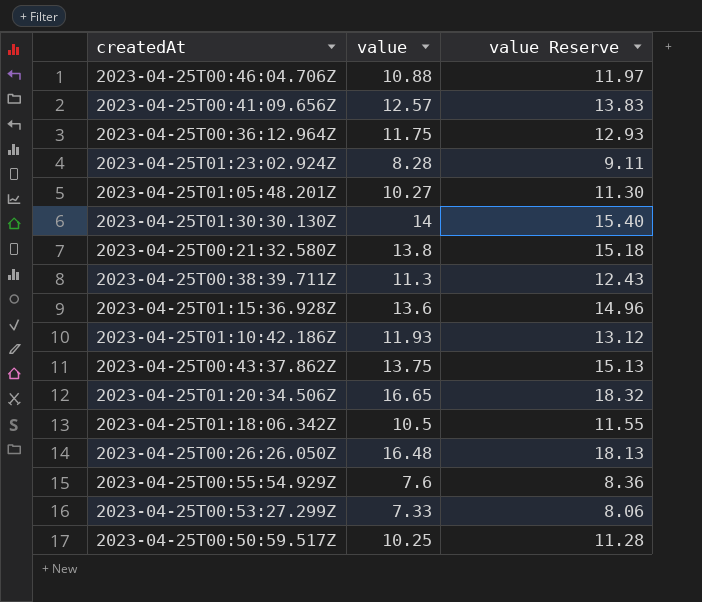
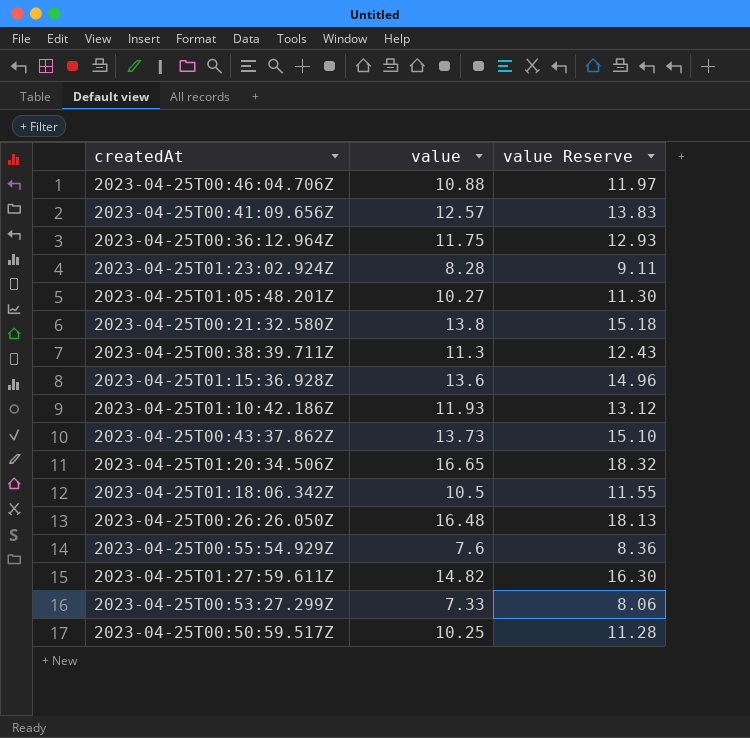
row 2023-04-25T01:30:30.130Z: 14 | 15.40 -> none
2023-04-25T00:43:37.862Z | value: 13.75 -> 13.73
2023-04-25T00:43:37.862Z | value Reserve: 15.13 -> 15.10
row 2023-04-25T01:27:59.611Z: none -> 14.82 | 16.30

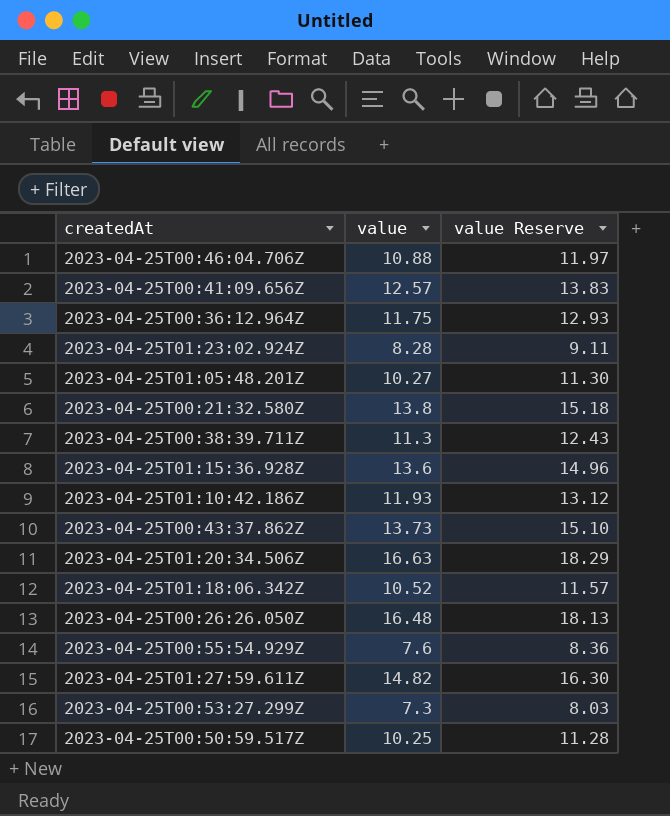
2023-04-25T01:20:34.506Z | value: 16.65 -> 16.63
2023-04-25T01:20:34.506Z | value Reserve: 18.32 -> 18.29
2023-04-25T01:18:06.342Z | value: 10.5 -> 10.52
2023-04-25T01:18:06.342Z | value Reserve: 11.55 -> 11.57
2023-04-25T00:53:27.299Z | value: 7.33 -> 7.3
2023-04-25T00:53:27.299Z | value Reserve: 8.06 -> 8.03

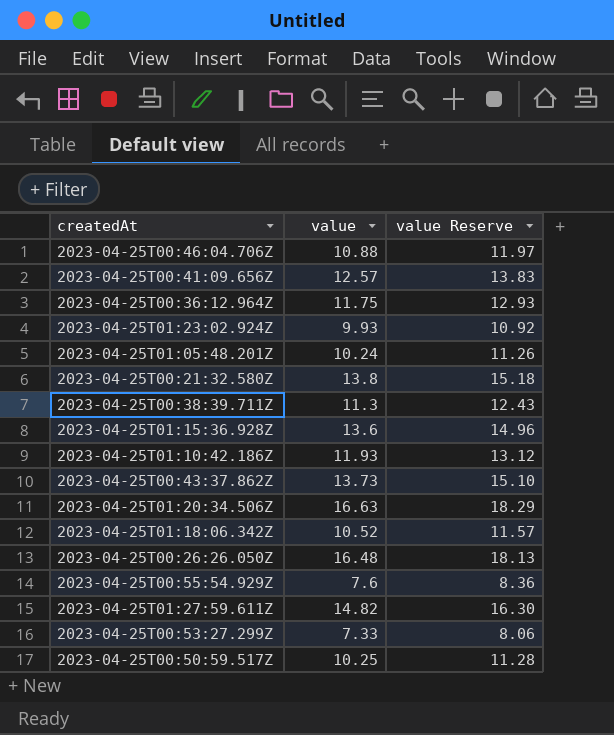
2023-04-25T01:23:02.924Z | value: 8.28 -> 9.93
2023-04-25T01:23:02.924Z | value Reserve: 9.11 -> 10.92
2023-04-25T01:05:48.201Z | value: 10.27 -> 10.24
2023-04-25T01:05:48.201Z | value Reserve: 11.30 -> 11.26
2023-04-25T00:53:27.299Z | value: 7.3 -> 7.33
2023-04-25T00:53:27.299Z | value Reserve: 8.03 -> 8.06

